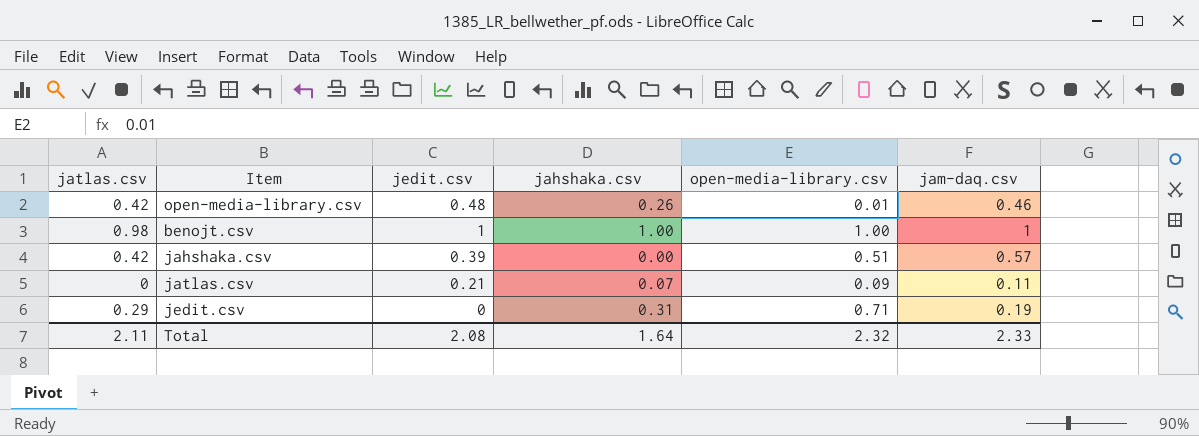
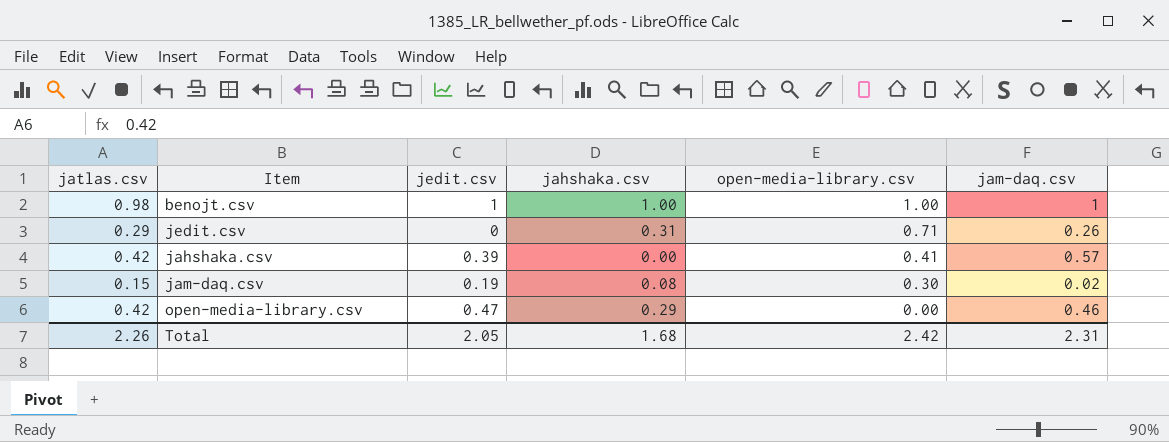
row order: none -> open-media-library.csv descending
row jatlas.csv: 0 | 0.21 | 0.07 | 0.09 | 0.11 -> none
jedit.csv | jam-daq.csv: 0.19 -> 0.26
jahshaka.csv | open-media-library.csv: 0.51 -> 0.41
row jam-daq.csv: none -> 0.15 | 0.19 | 0.08 | 0.30 | 0.02
open-media-library.csv | jedit.csv: 0.48 -> 0.47
open-media-library.csv | jahshaka.csv: 0.26 -> 0.29
open-media-library.csv | open-media-library.csv: 0.01 -> 0.00
Total | jatlas.csv: 2.11 -> 2.26
Total | jedit.csv: 2.08 -> 2.05
Total | jahshaka.csv: 1.64 -> 1.68
Total | open-media-library.csv: 2.32 -> 2.42
Total | jam-daq.csv: 2.33 -> 2.31

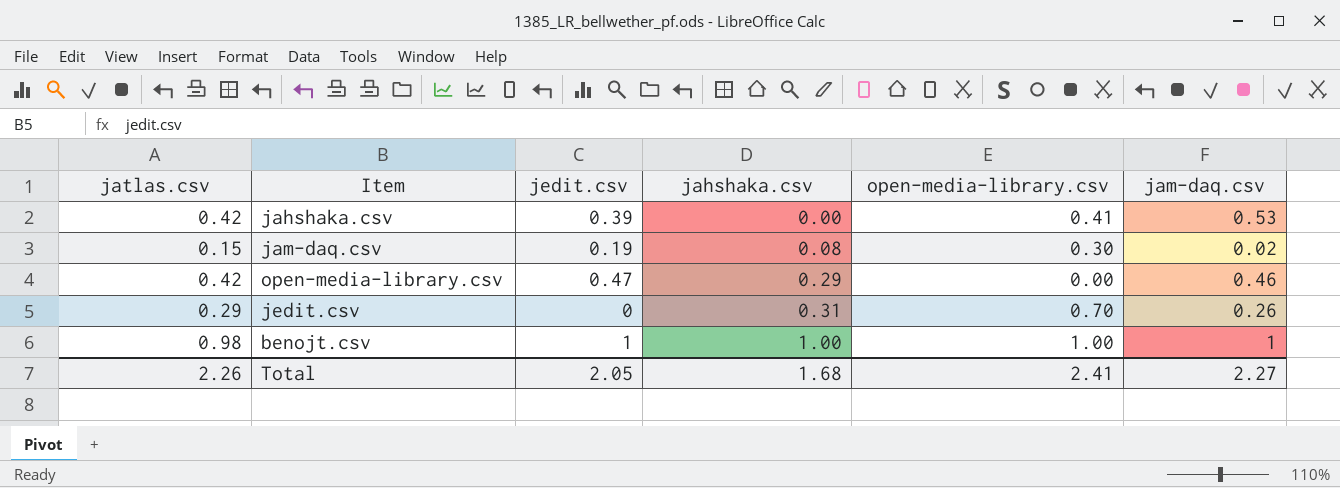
row order: open-media-library.csv descending -> jahshaka.csv ascending
jahshaka.csv | jam-daq.csv: 0.57 -> 0.53
jedit.csv | open-media-library.csv: 0.71 -> 0.70
Total | open-media-library.csv: 2.42 -> 2.41
Total | jam-daq.csv: 2.31 -> 2.27

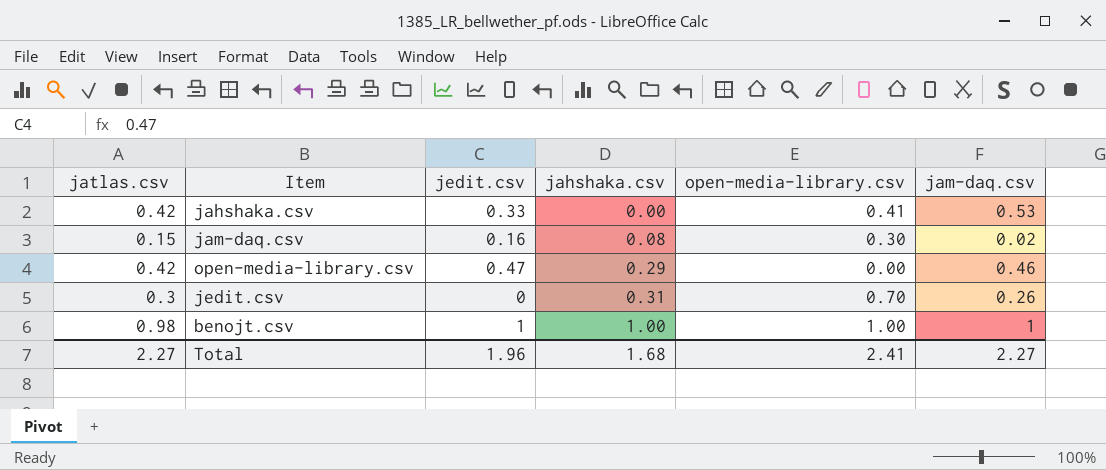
jahshaka.csv | jedit.csv: 0.39 -> 0.33
jam-daq.csv | jedit.csv: 0.19 -> 0.16
jedit.csv | jatlas.csv: 0.29 -> 0.3
Total | jatlas.csv: 2.26 -> 2.27
Total | jedit.csv: 2.05 -> 1.96

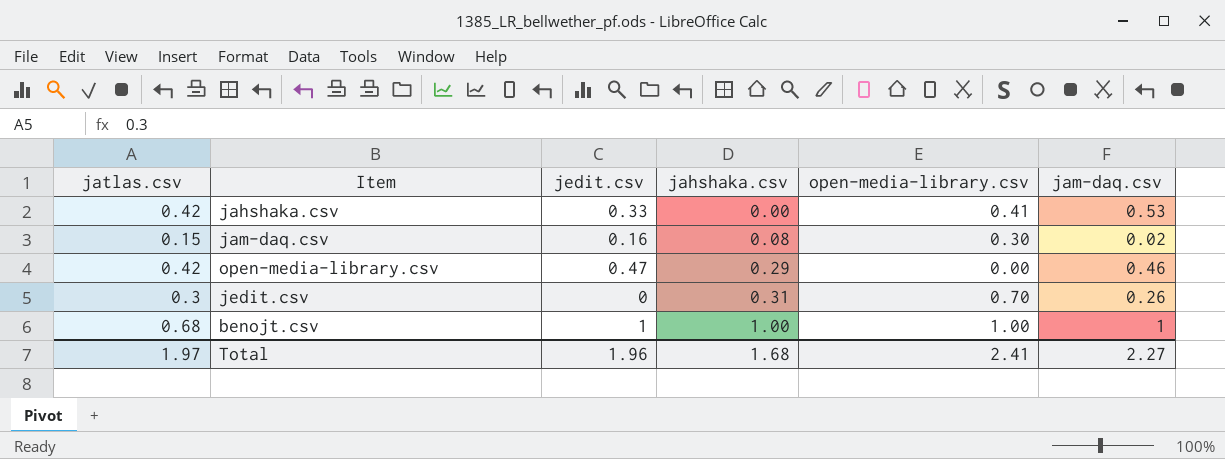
benojt.csv | jatlas.csv: 0.98 -> 0.68
Total | jatlas.csv: 2.27 -> 1.97

